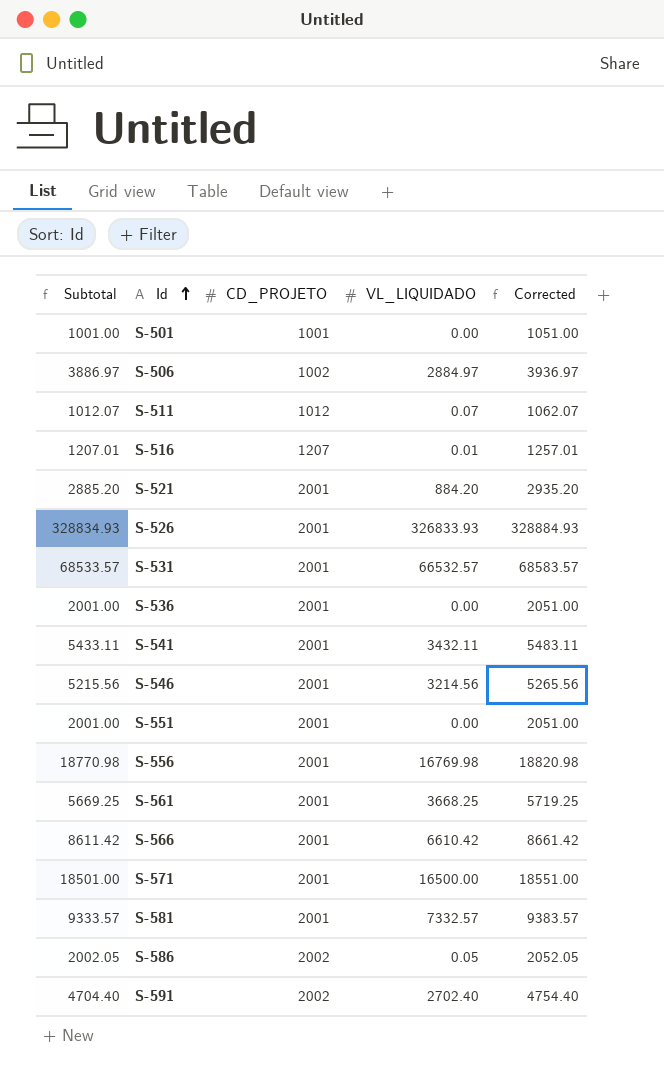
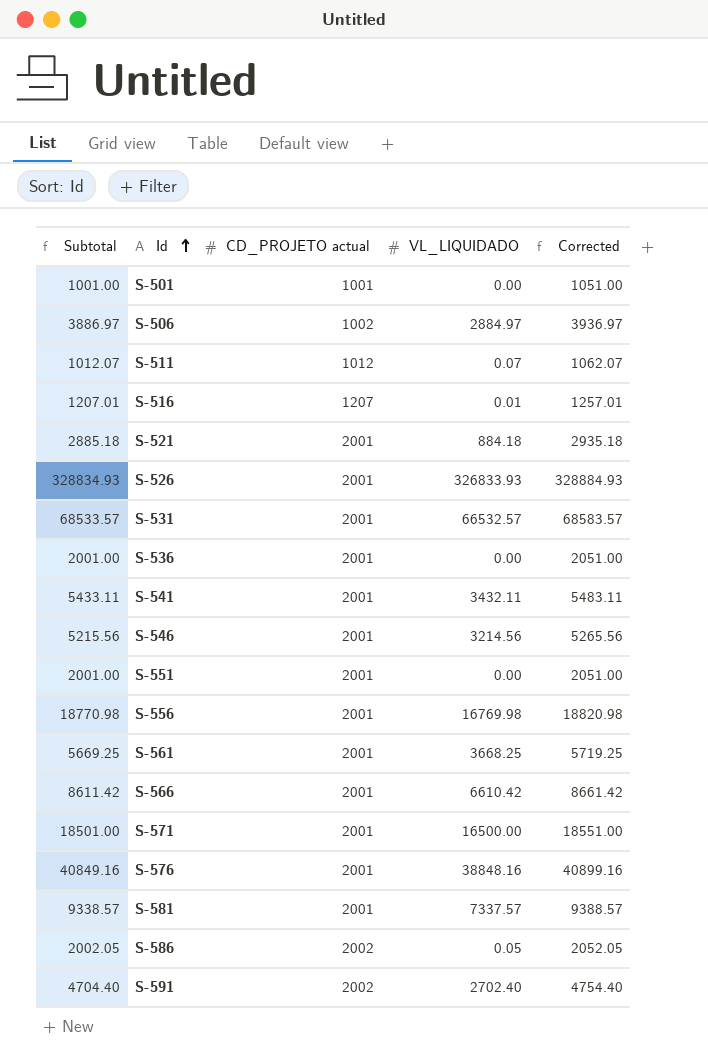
column name: CD_PROJETO -> CD_PROJETO actual
S-521 | Subtotal: 2885.20 -> 2885.18
S-521 | VL_LIQUIDADO: 884.20 -> 884.18
S-521 | Corrected: 2935.20 -> 2935.18
row S-576: none -> 40849.16 | 2001 | 38848.16 | 40899.16
S-581 | Subtotal: 9333.57 -> 9338.57
S-581 | VL_LIQUIDADO: 7332.57 -> 7337.57
S-581 | Corrected: 9383.57 -> 9388.57

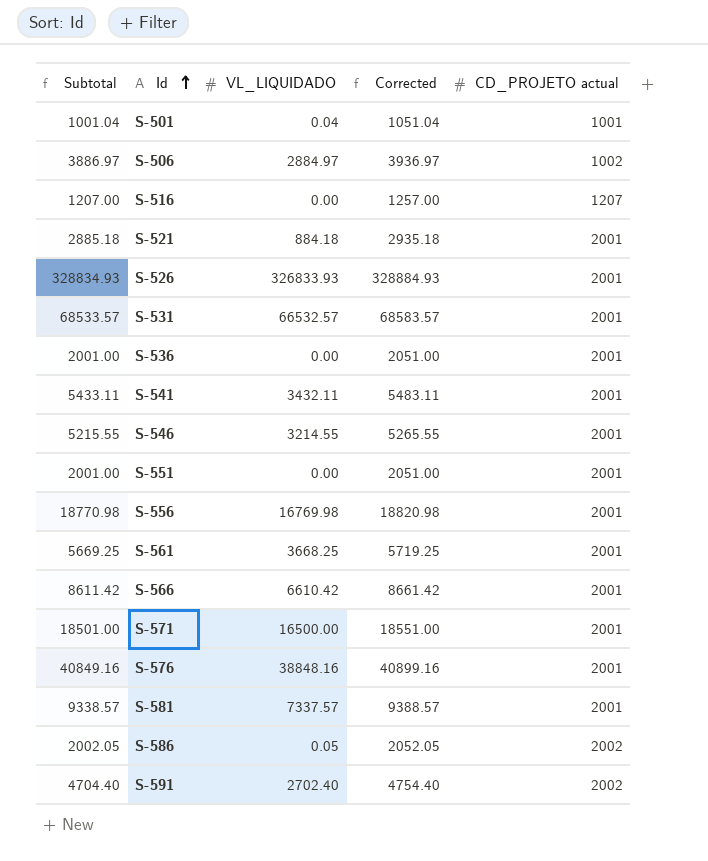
column CD_PROJETO actual | position: 3 -> 5
row S-511: 1012.07 | 1012 | 0.07 | 1062.07 -> none
S-501 | Subtotal: 1001.00 -> 1001.04
S-501 | VL_LIQUIDADO: 0.00 -> 0.04
S-501 | Corrected: 1051.00 -> 1051.04
S-516 | Subtotal: 1207.01 -> 1207.00
S-516 | VL_LIQUIDADO: 0.01 -> 0.00
S-516 | Corrected: 1257.01 -> 1257.00
S-546 | Subtotal: 5215.56 -> 5215.55
S-546 | VL_LIQUIDADO: 3214.56 -> 3214.55
S-546 | Corrected: 5265.56 -> 5265.55

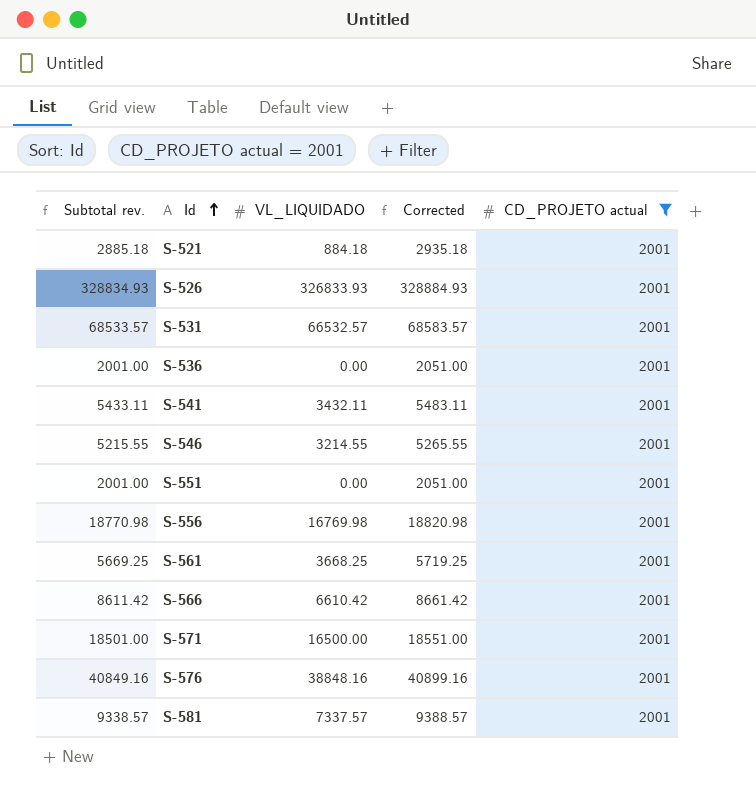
filter: none -> CD_PROJETO actual = 2001
column name: Subtotal -> Subtotal rev.

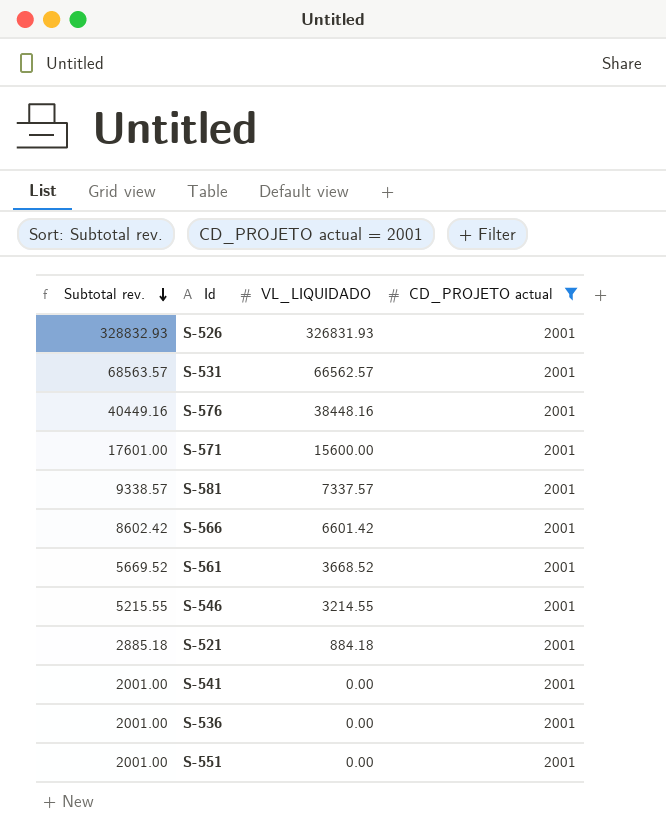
row order: Id ascending -> Subtotal rev. descending
column Corrected | formula: [Subtotal rev.] + 50 -> none
row S-556: 18770.98 | 16769.98 | 18820.98 | 2001 -> none
S-526 | Subtotal rev.: 328834.93 -> 328832.93
S-526 | VL_LIQUIDADO: 326833.93 -> 326831.93
S-531 | Subtotal rev.: 68533.57 -> 68563.57
S-531 | VL_LIQUIDADO: 66532.57 -> 66562.57
S-576 | Subtotal rev.: 40849.16 -> 40449.16
S-576 | VL_LIQUIDADO: 38848.16 -> 38448.16
S-571 | Subtotal rev.: 18501.00 -> 17601.00
S-571 | VL_LIQUIDADO: 16500.00 -> 15600.00
S-566 | Subtotal rev.: 8611.42 -> 8602.42
S-566 | VL_LIQUIDADO: 6610.42 -> 6601.42
S-561 | Subtotal rev.: 5669.25 -> 5669.52
S-561 | VL_LIQUIDADO: 3668.25 -> 3668.52
S-541 | Subtotal rev.: 5433.11 -> 2001.00
S-541 | VL_LIQUIDADO: 3432.11 -> 0.00

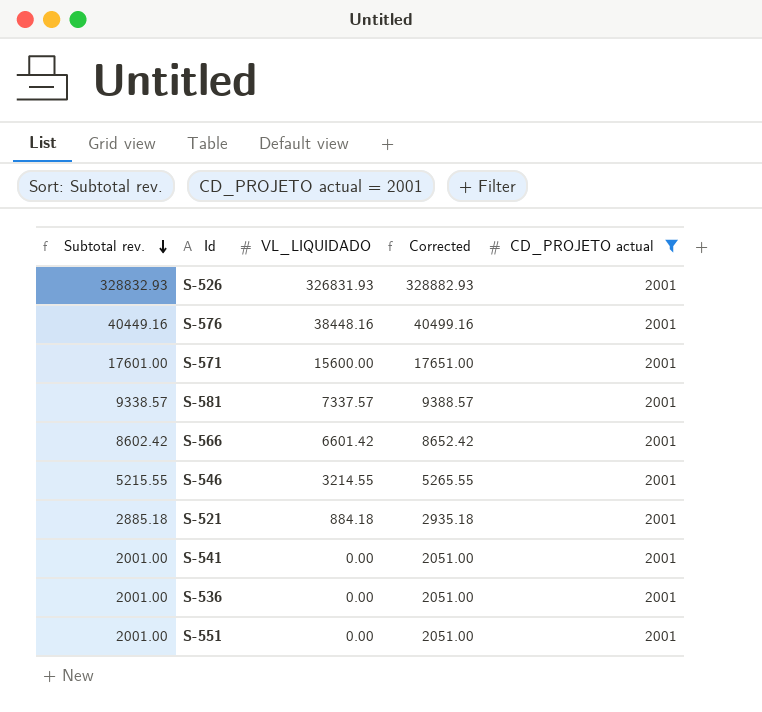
column Corrected | formula: none -> [Subtotal rev.] + 50
row S-531: 68563.57 | 66562.57 | 2001 -> none
row S-561: 5669.52 | 3668.52 | 2001 -> none

